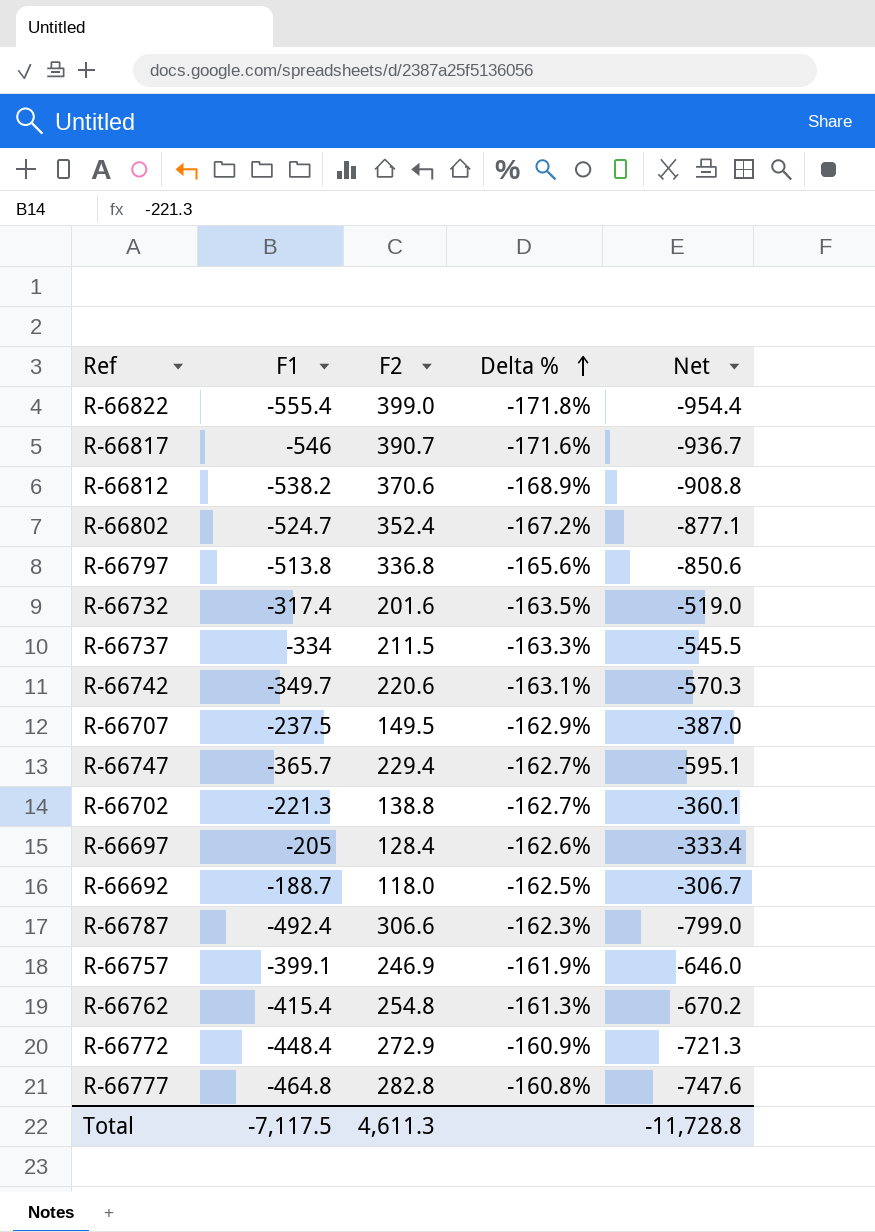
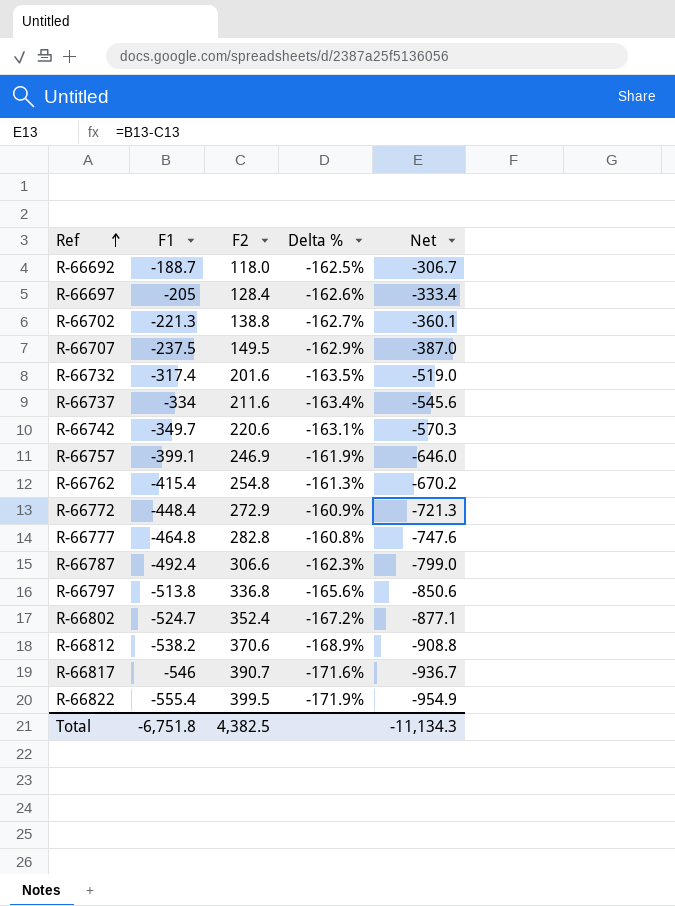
row order: Delta % ascending -> Ref ascending
row R-66747: -365.7 | 229.4 | -162.7% | -595.1 -> none
R-66737 | F2: 211.5 -> 211.6
R-66737 | Delta %: -163.3% -> -163.4%
R-66737 | Net: -545.5 -> -545.6
R-66822 | F2: 399.0 -> 399.5
R-66822 | Delta %: -171.8% -> -171.9%
R-66822 | Net: -954.4 -> -954.9
Total | F1: -7,117.5 -> -6,751.8
Total | F2: 4,611.3 -> 4,382.5
Total | Net: -11,728.8 -> -11,134.3

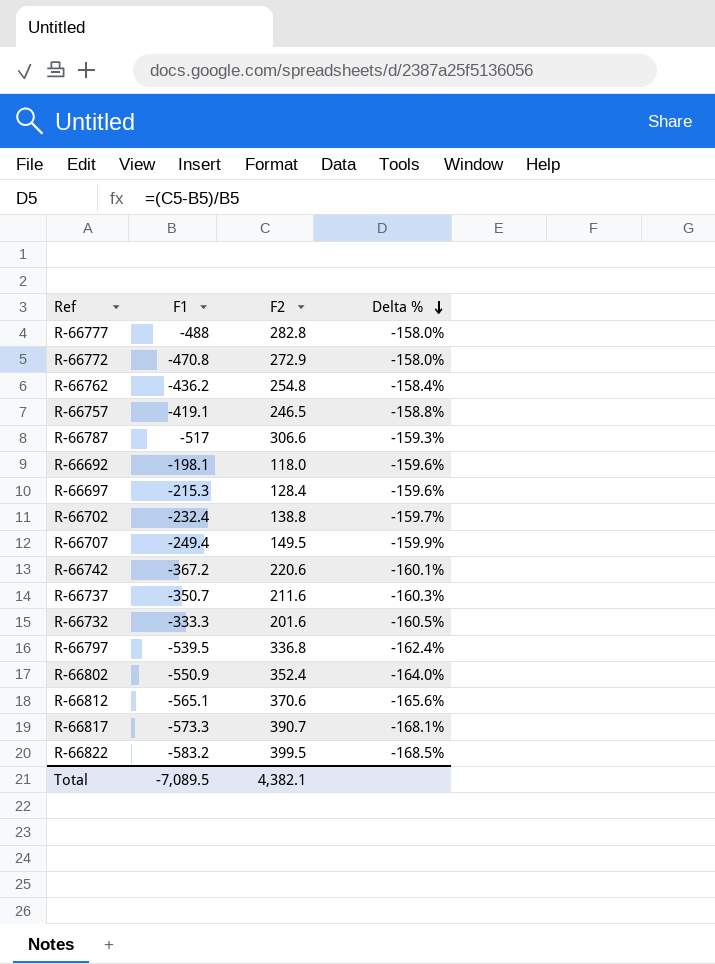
row order: Ref ascending -> Delta % descending
column Net | formula: [F1] - [F2] -> none
R-66777 | F1: -464.8 -> -488
R-66777 | Delta %: -160.8% -> -158.0%
R-66772 | F1: -448.4 -> -470.8
R-66772 | Delta %: -160.9% -> -158.0%
R-66762 | F1: -415.4 -> -436.2
R-66762 | Delta %: -161.3% -> -158.4%
R-66757 | F1: -399.1 -> -419.1
R-66757 | F2: 246.9 -> 246.5
R-66757 | Delta %: -161.9% -> -158.8%
R-66787 | F1: -492.4 -> -517
R-66787 | Delta %: -162.3% -> -159.3%
R-66692 | F1: -188.7 -> -198.1
R-66692 | Delta %: -162.5% -> -159.6%
R-66697 | F1: -205 -> -215.3
R-66697 | Delta %: -162.6% -> -159.6%
R-66702 | F1: -221.3 -> -232.4
R-66702 | Delta %: -162.7% -> -159.7%
R-66707 | F1: -237.5 -> -249.4
R-66707 | Delta %: -162.9% -> -159.9%
R-66742 | F1: -349.7 -> -367.2
R-66742 | Delta %: -163.1% -> -160.1%
R-66737 | F1: -334 -> -350.7
R-66737 | Delta %: -163.4% -> -160.3%
R-66732 | F1: -317.4 -> -333.3
R-66732 | Delta %: -163.5% -> -160.5%
R-66797 | F1: -513.8 -> -539.5
R-66797 | Delta %: -165.6% -> -162.4%
R-66802 | F1: -524.7 -> -550.9
R-66802 | Delta %: -167.2% -> -164.0%
R-66812 | F1: -538.2 -> -565.1
R-66812 | Delta %: -168.9% -> -165.6%
R-66817 | F1: -546 -> -573.3
R-66817 | Delta %: -171.6% -> -168.1%
R-66822 | F1: -555.4 -> -583.2
R-66822 | Delta %: -171.9% -> -168.5%
Total | F1: -6,751.8 -> -7,089.5
Total | F2: 4,382.5 -> 4,382.1

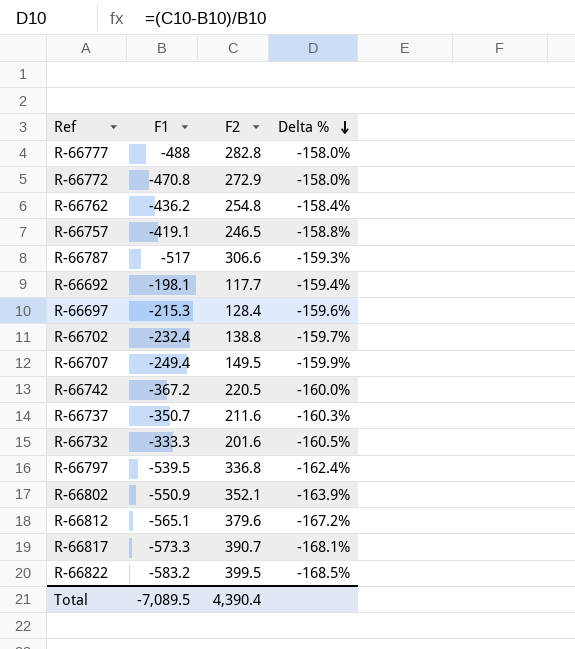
R-66692 | F2: 118.0 -> 117.7
R-66692 | Delta %: -159.6% -> -159.4%
R-66742 | F2: 220.6 -> 220.5
R-66742 | Delta %: -160.1% -> -160.0%
R-66802 | F2: 352.4 -> 352.1
R-66802 | Delta %: -164.0% -> -163.9%
R-66812 | F2: 370.6 -> 379.6
R-66812 | Delta %: -165.6% -> -167.2%
Total | F2: 4,382.1 -> 4,390.4

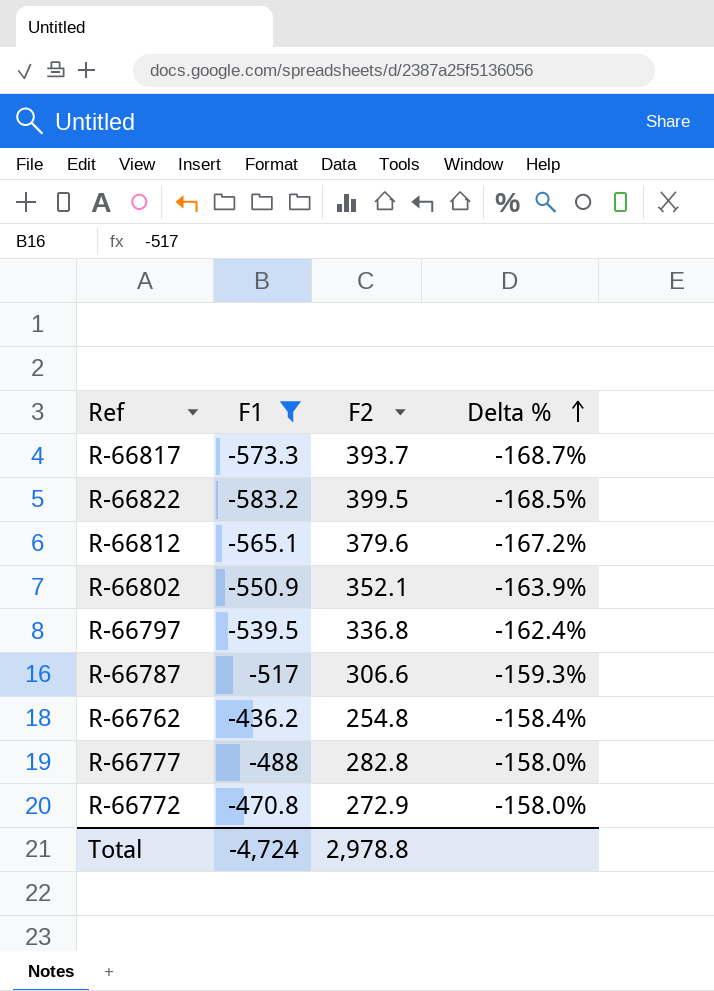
filter: none -> F1 <= -436.2
row order: Delta % descending -> Delta % ascending
R-66817 | F2: 390.7 -> 393.7
R-66817 | Delta %: -168.1% -> -168.7%
Total | F1: -7,089.5 -> -4,724
Total | F2: 4,390.4 -> 2,978.8

